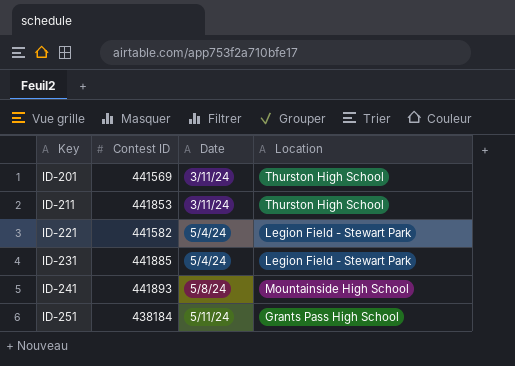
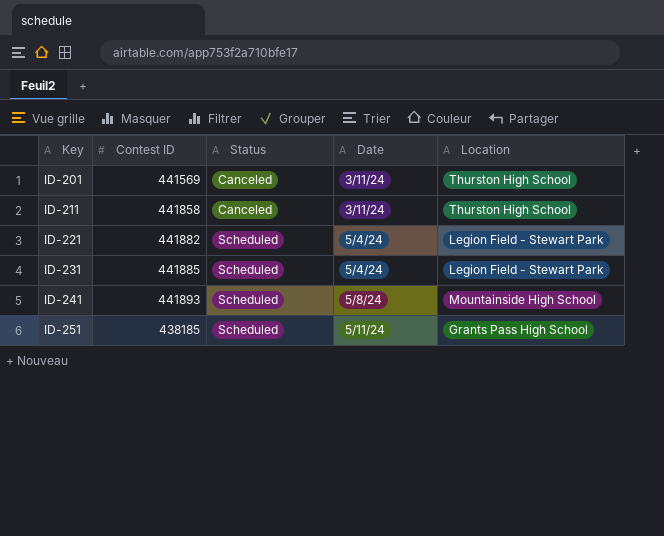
column Status | position: none -> 3
ID-211 | Contest ID: 441853 -> 441858
ID-221 | Contest ID: 441582 -> 441882
ID-251 | Contest ID: 438184 -> 438185

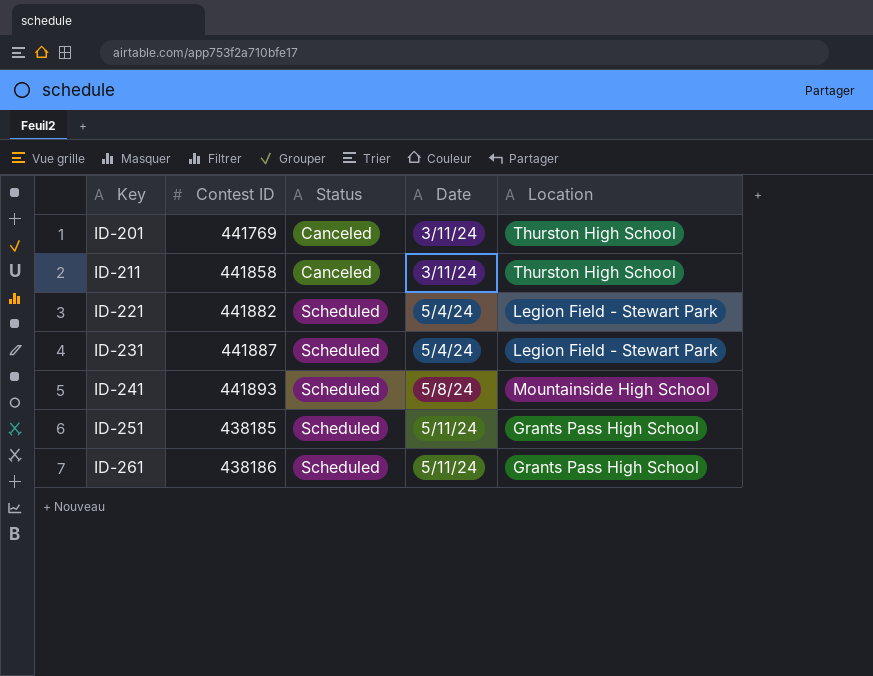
ID-201 | Contest ID: 441569 -> 441769
ID-231 | Contest ID: 441885 -> 441887
row ID-261: none -> 438186 | Scheduled | 5/11/24 | Grants Pass High School

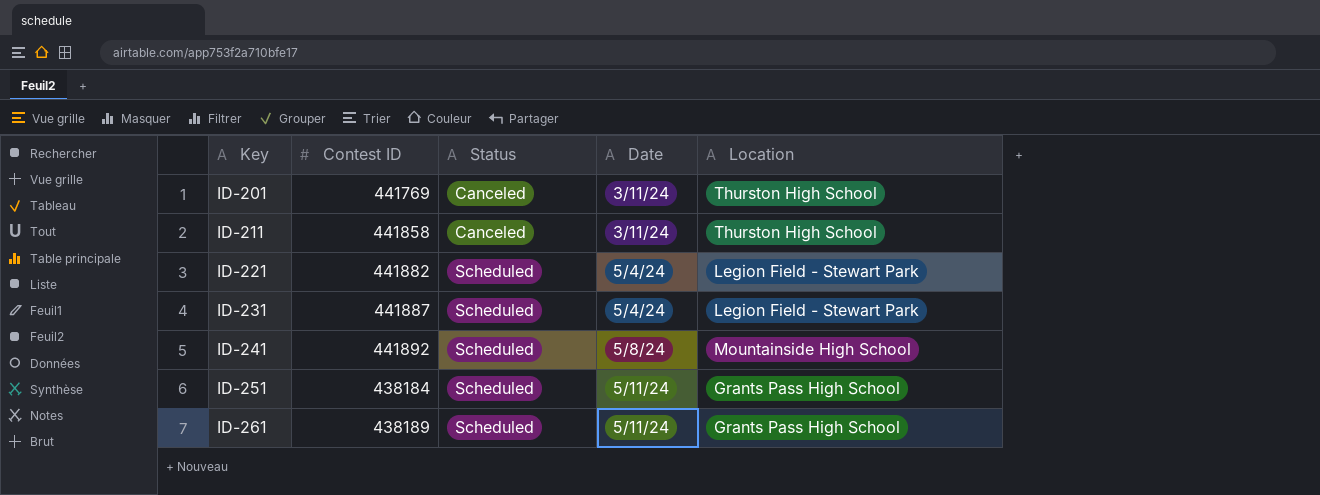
ID-241 | Contest ID: 441893 -> 441892
ID-251 | Contest ID: 438185 -> 438184
ID-261 | Contest ID: 438186 -> 438189

